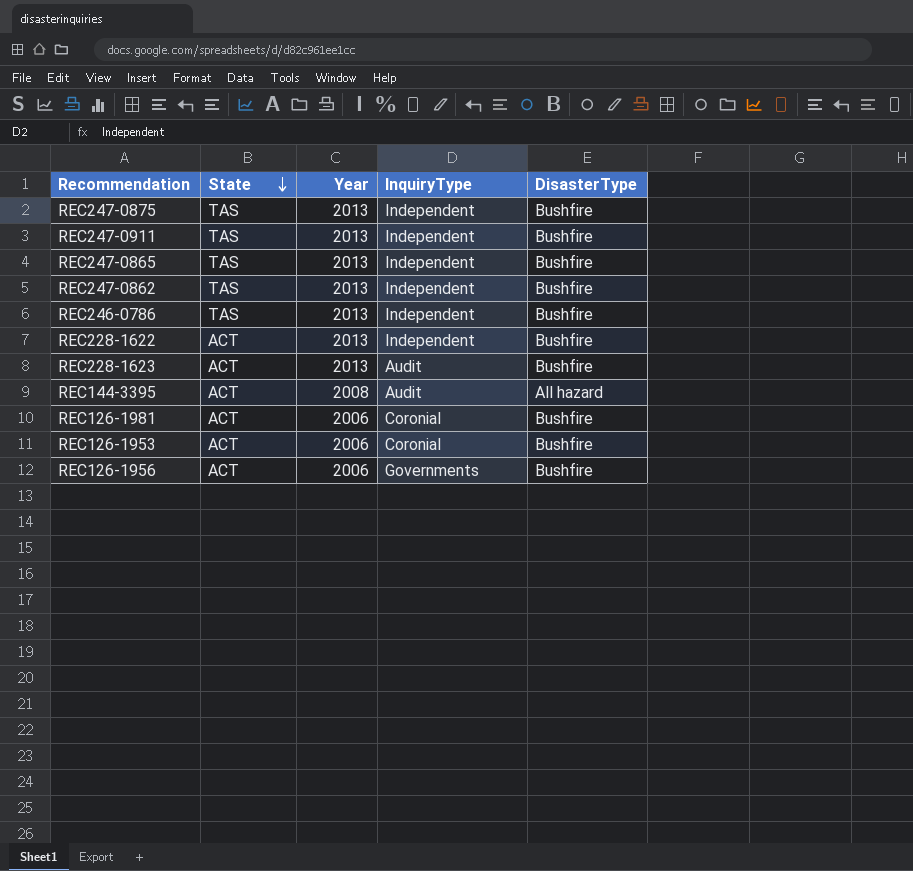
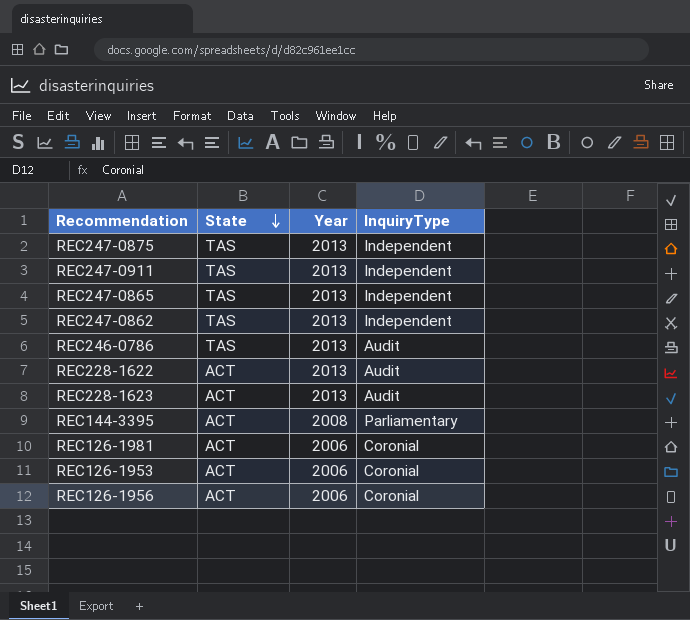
column DisasterType | position: 5 -> none
REC246-0786 | InquiryType: Independent -> Audit
REC228-1622 | InquiryType: Independent -> Audit
REC144-3395 | InquiryType: Audit -> Parliamentary
REC126-1956 | InquiryType: Governments -> Coronial

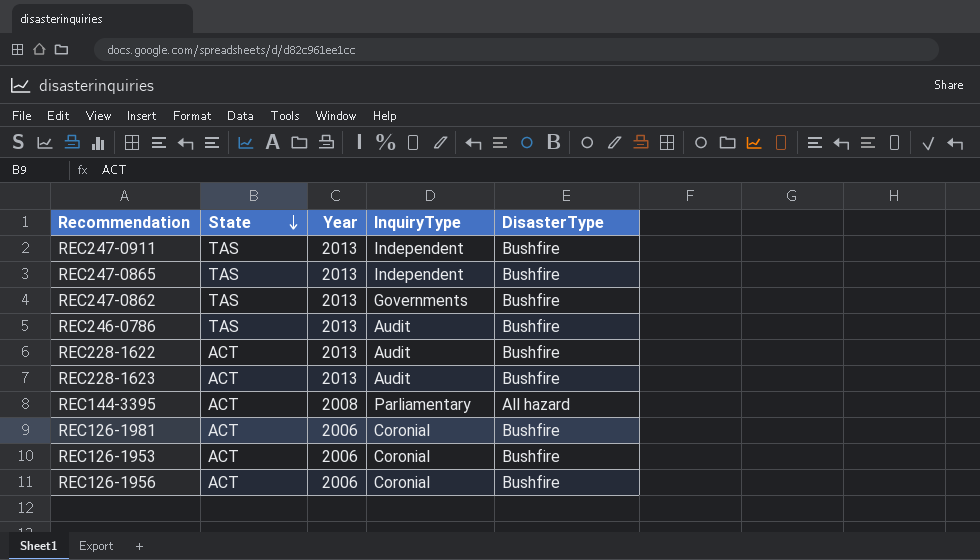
column DisasterType | position: none -> 5
row REC247-0875: TAS | 2013 | Independent -> none
REC247-0862 | InquiryType: Independent -> Governments

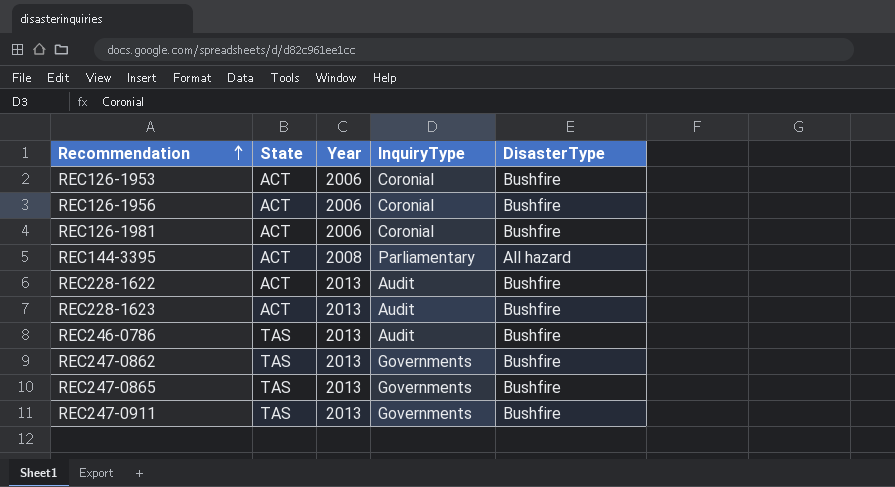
row order: State descending -> Recommendation ascending
REC247-0865 | InquiryType: Independent -> Governments
REC247-0911 | InquiryType: Independent -> Governments

